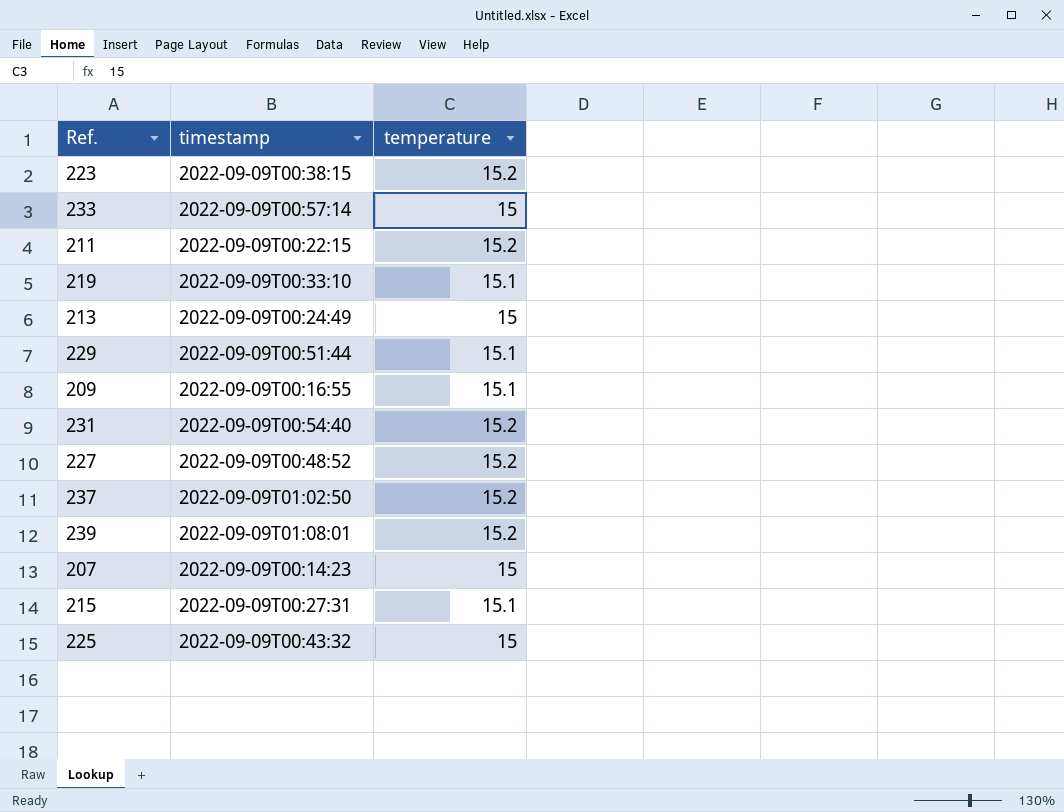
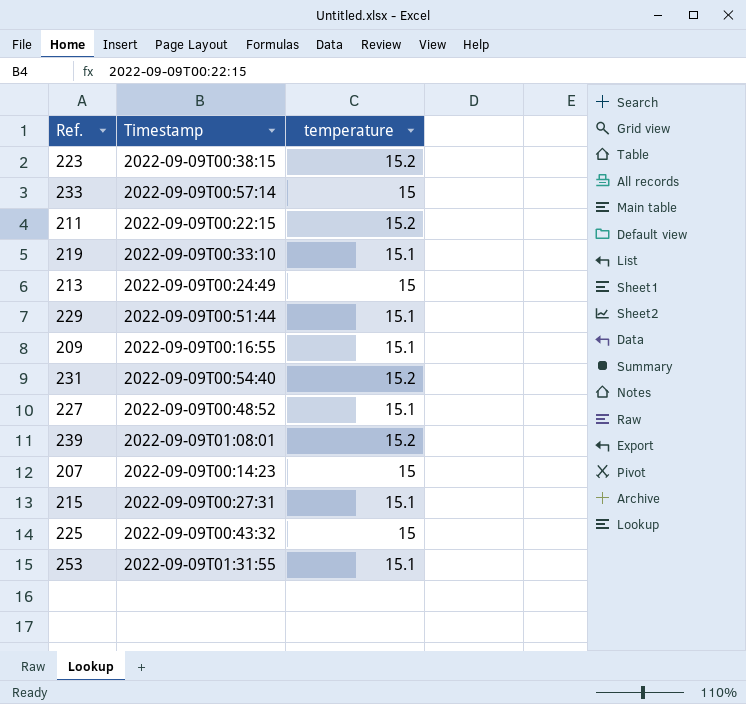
column name: timestamp -> Timestamp
row 237: 2022-09-09T01:02:50 | 15.2 -> none
227 | temperature: 15.2 -> 15.1
row 253: none -> 2022-09-09T01:31:55 | 15.1

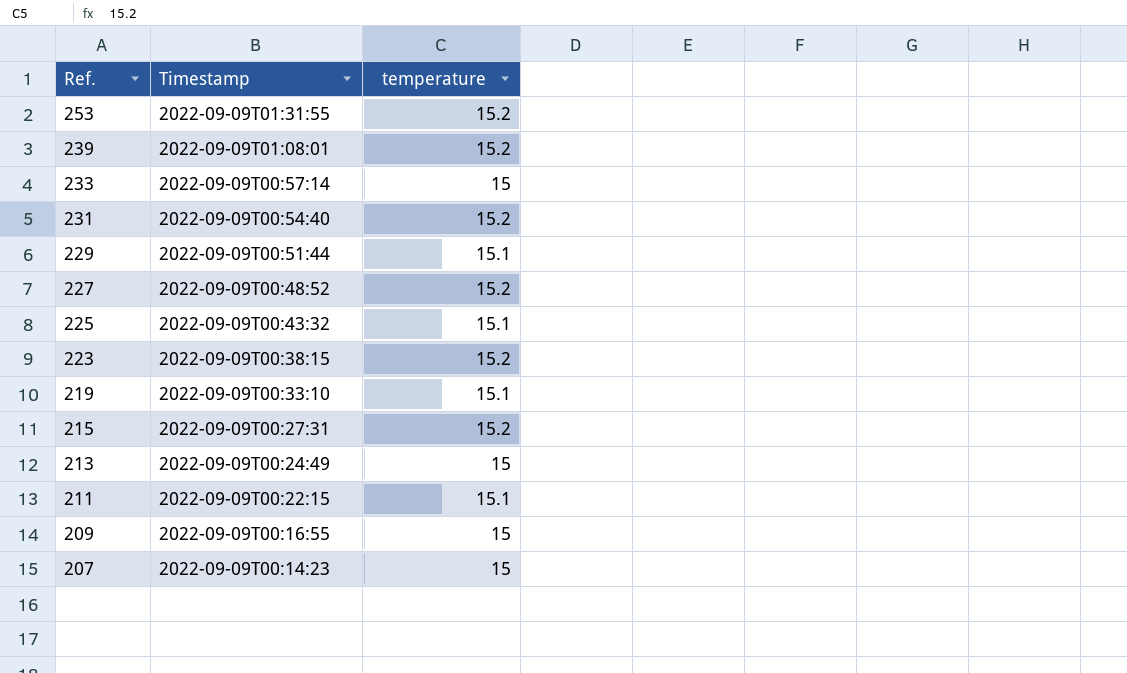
row order: none -> Ref. descending
253 | temperature: 15.1 -> 15.2
227 | temperature: 15.1 -> 15.2
225 | temperature: 15 -> 15.1
215 | temperature: 15.1 -> 15.2
211 | temperature: 15.2 -> 15.1
209 | temperature: 15.1 -> 15

